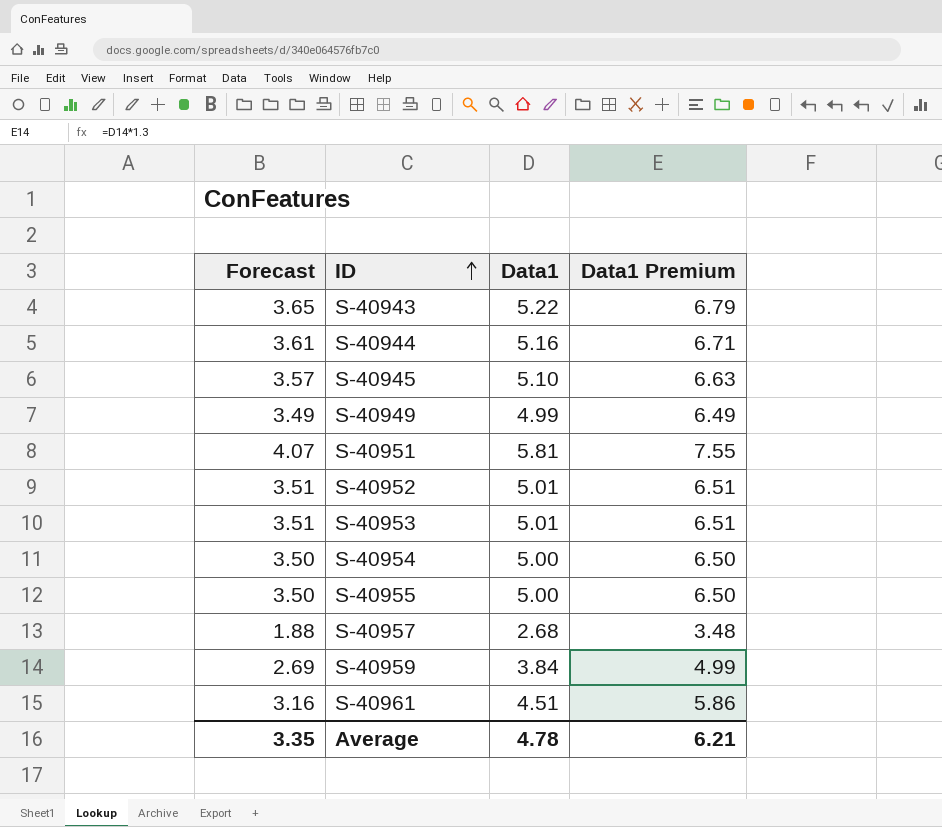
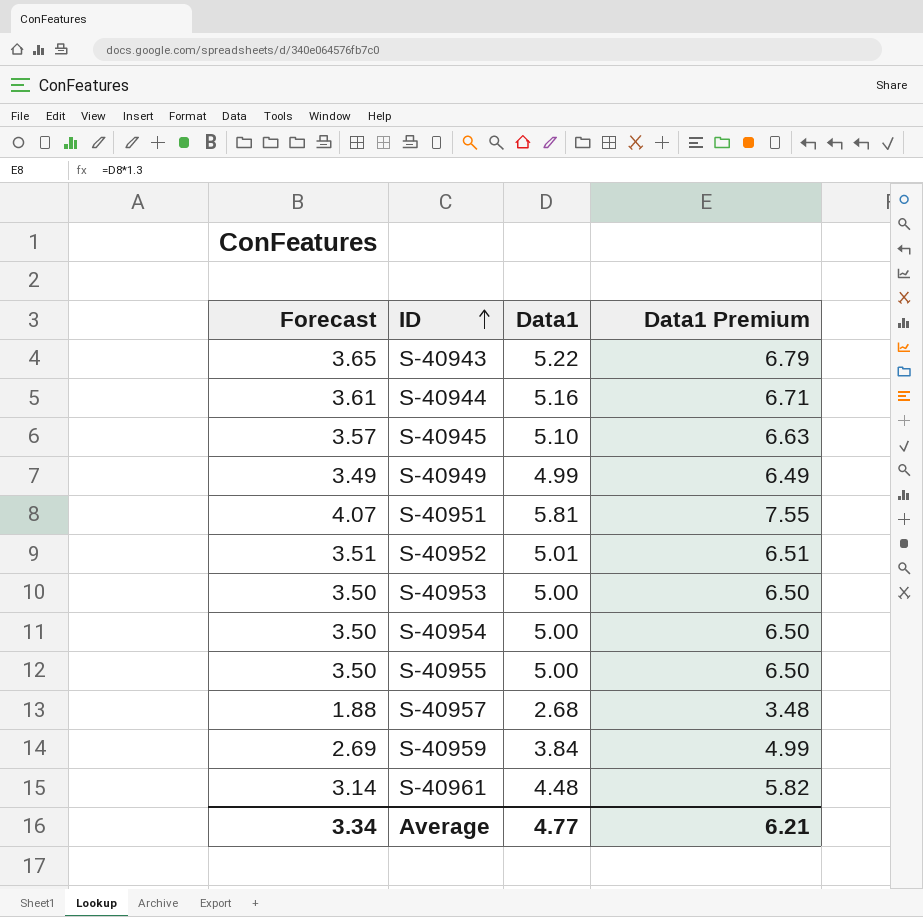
S-40953 | Forecast: 3.51 -> 3.50
S-40953 | Data1: 5.01 -> 5.00
S-40953 | Data1 Premium: 6.51 -> 6.50
S-40961 | Forecast: 3.16 -> 3.14
S-40961 | Data1: 4.51 -> 4.48
S-40961 | Data1 Premium: 5.86 -> 5.82
Average | Forecast: 3.35 -> 3.34
Average | Data1: 4.78 -> 4.77

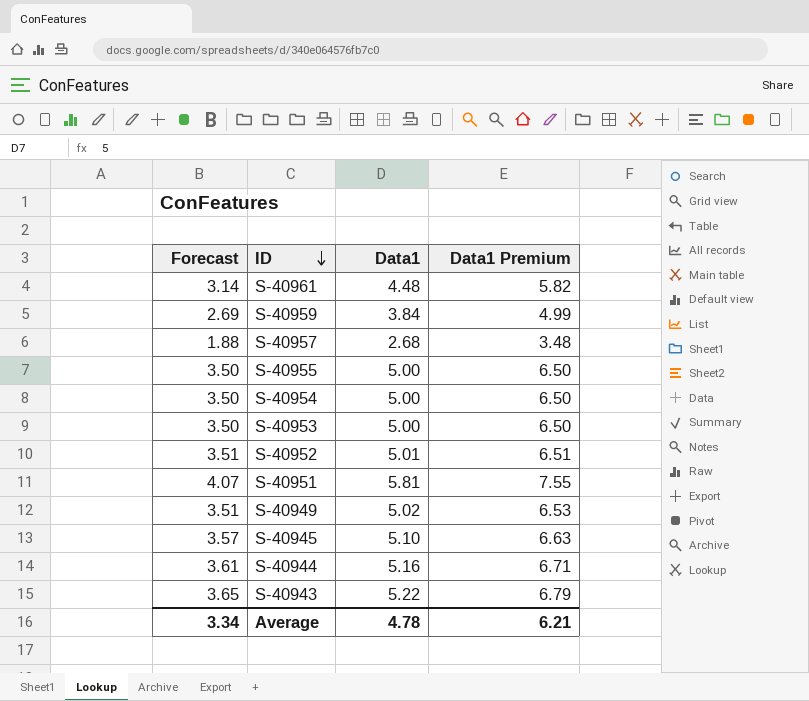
row order: ID ascending -> ID descending
S-40949 | Forecast: 3.49 -> 3.51
S-40949 | Data1: 4.99 -> 5.02
S-40949 | Data1 Premium: 6.49 -> 6.53
Average | Data1: 4.77 -> 4.78

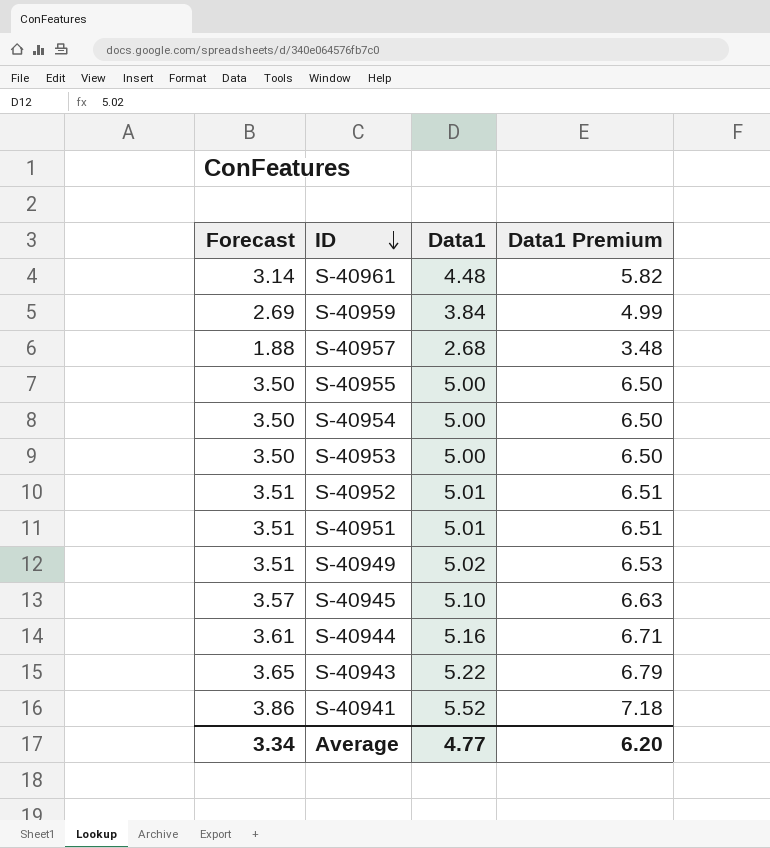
S-40951 | Forecast: 4.07 -> 3.51
S-40951 | Data1: 5.81 -> 5.01
S-40951 | Data1 Premium: 7.55 -> 6.51
row S-40941: none -> 3.86 | 5.52 | 7.18
Average | Data1: 4.78 -> 4.77
Average | Data1 Premium: 6.21 -> 6.20

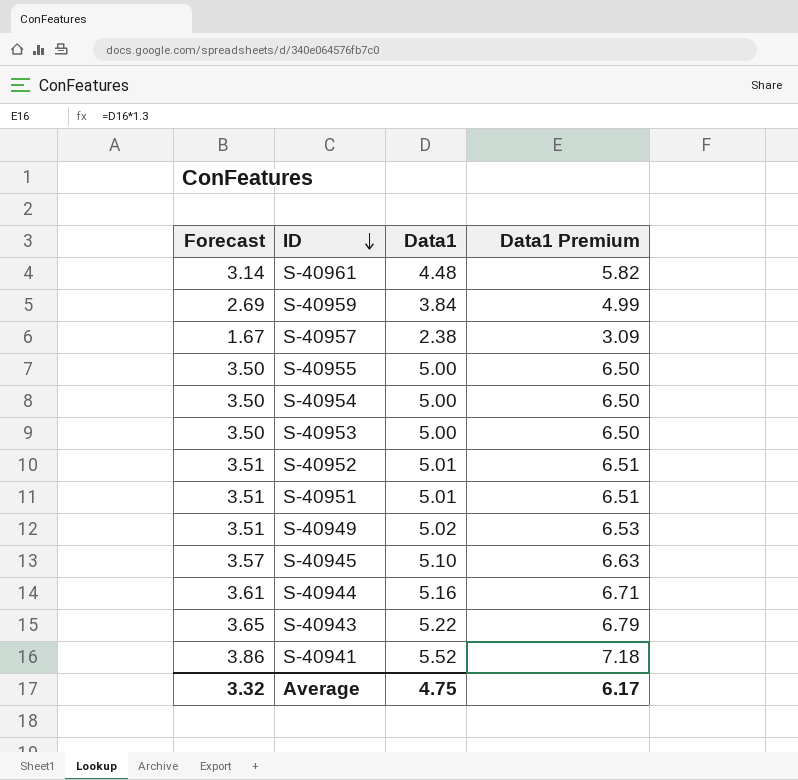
S-40957 | Forecast: 1.88 -> 1.67
S-40957 | Data1: 2.68 -> 2.38
S-40957 | Data1 Premium: 3.48 -> 3.09
Average | Forecast: 3.34 -> 3.32
Average | Data1: 4.77 -> 4.75
Average | Data1 Premium: 6.20 -> 6.17

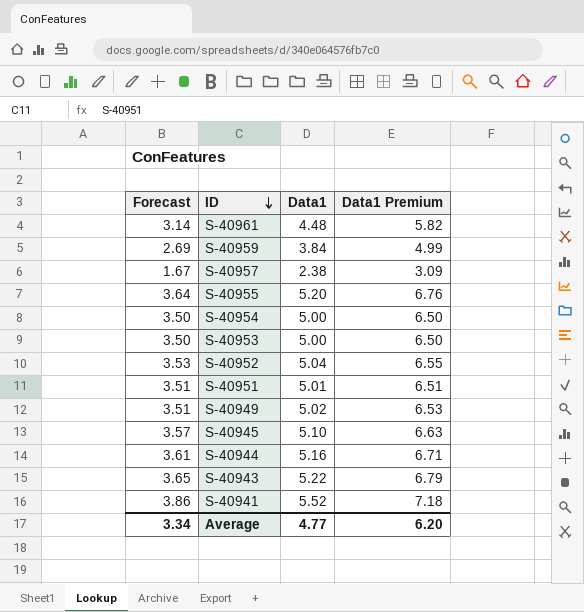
S-40955 | Forecast: 3.50 -> 3.64
S-40955 | Data1: 5.00 -> 5.20
S-40955 | Data1 Premium: 6.50 -> 6.76
S-40952 | Forecast: 3.51 -> 3.53
S-40952 | Data1: 5.01 -> 5.04
S-40952 | Data1 Premium: 6.51 -> 6.55
Average | Forecast: 3.32 -> 3.34
Average | Data1: 4.75 -> 4.77
Average | Data1 Premium: 6.17 -> 6.20

